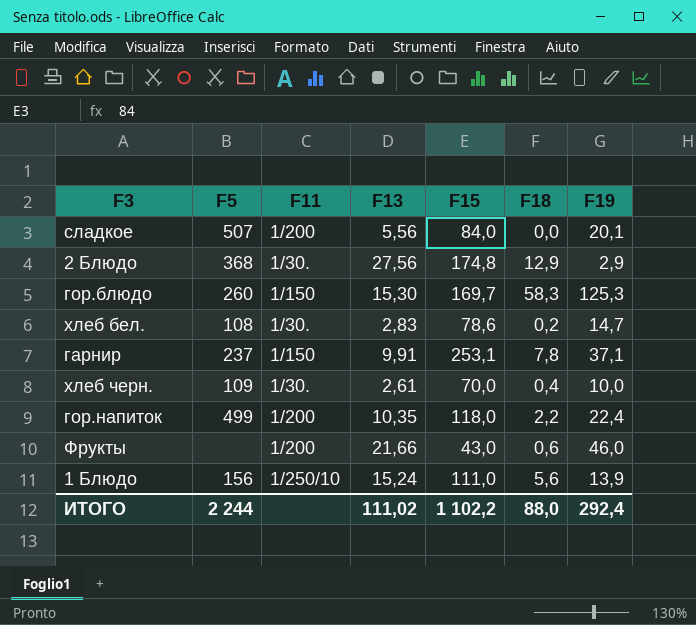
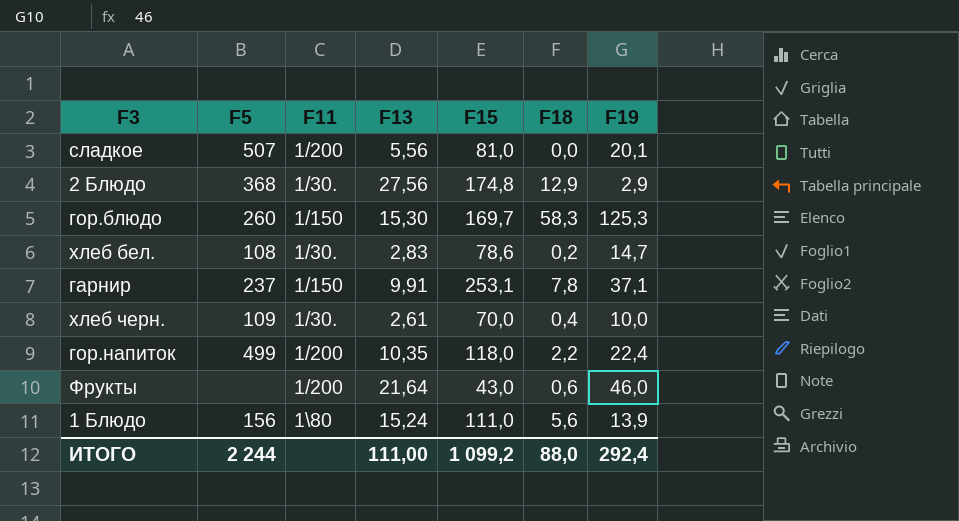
сладкое | F15: 84,0 -> 81,0
Фрукты | F13: 21,66 -> 21,64
1 Блюдо | F11: 1/250/10 -> 1\80
ИТОГО | F13: 111,02 -> 111,00
ИТОГО | F15: 1 102,2 -> 1 099,2

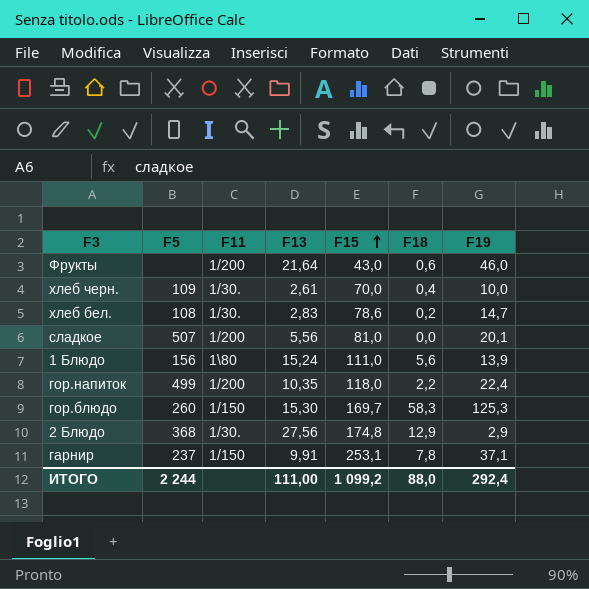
row order: none -> F15 ascending

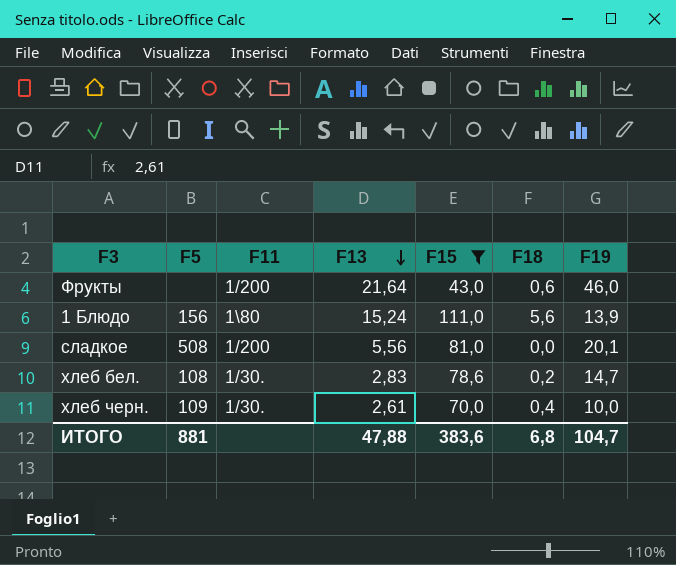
filter: none -> F15 <= 111,0
row order: F15 ascending -> F13 descending
сладкое | F5: 507 -> 508
ИТОГО | F5: 2 244 -> 881
ИТОГО | F13: 111,00 -> 47,88
ИТОГО | F15: 1 099,2 -> 383,6
ИТОГО | F18: 88,0 -> 6,8
ИТОГО | F19: 292,4 -> 104,7

